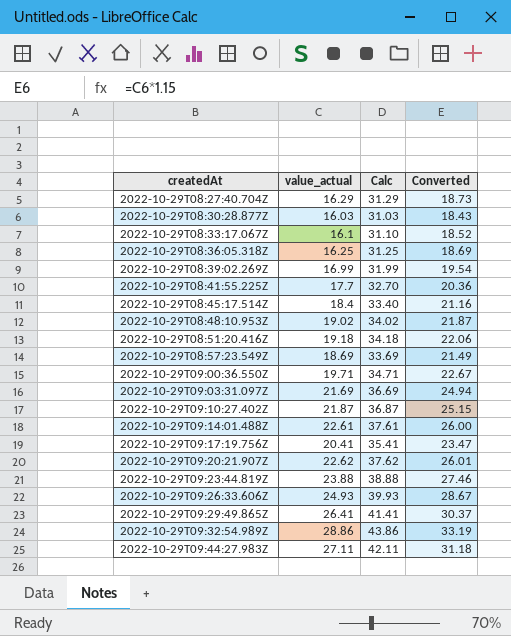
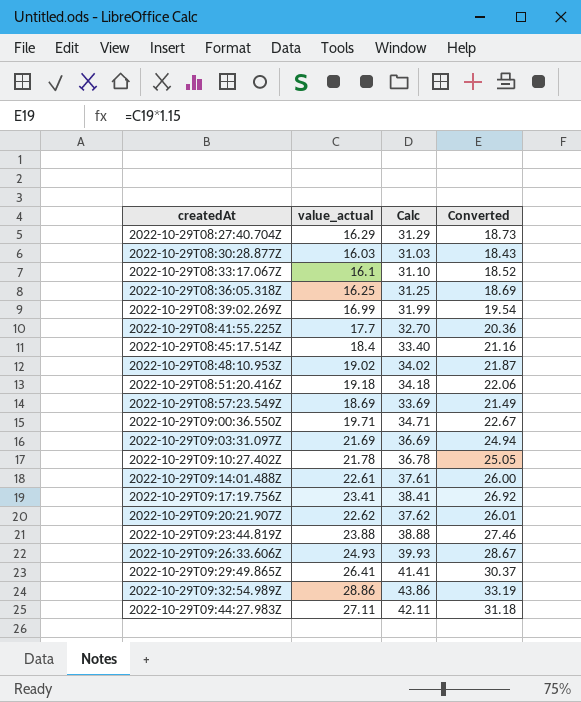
2022-10-29T09:10:27.402Z | value_actual: 21.87 -> 21.78
2022-10-29T09:10:27.402Z | Calc: 36.87 -> 36.78
2022-10-29T09:10:27.402Z | Converted: 25.15 -> 25.05
2022-10-29T09:17:19.756Z | value_actual: 20.41 -> 23.41
2022-10-29T09:17:19.756Z | Calc: 35.41 -> 38.41
2022-10-29T09:17:19.756Z | Converted: 23.47 -> 26.92

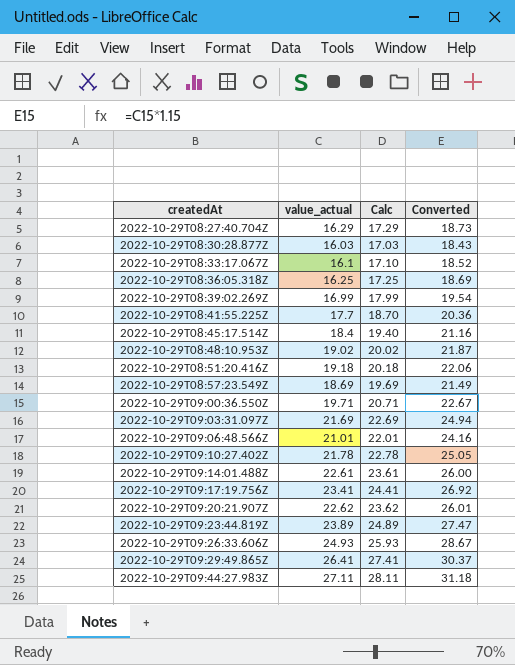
column Calc | formula: [value_actual] + 15 -> [value_actual] + 1
row 2022-10-29T09:32:54.989Z: 28.86 | 43.86 | 33.19 -> none
row 2022-10-29T09:06:48.566Z: none -> 21.01 | 22.01 | 24.16
2022-10-29T09:23:44.819Z | value_actual: 23.88 -> 23.89
2022-10-29T09:23:44.819Z | Converted: 27.46 -> 27.47

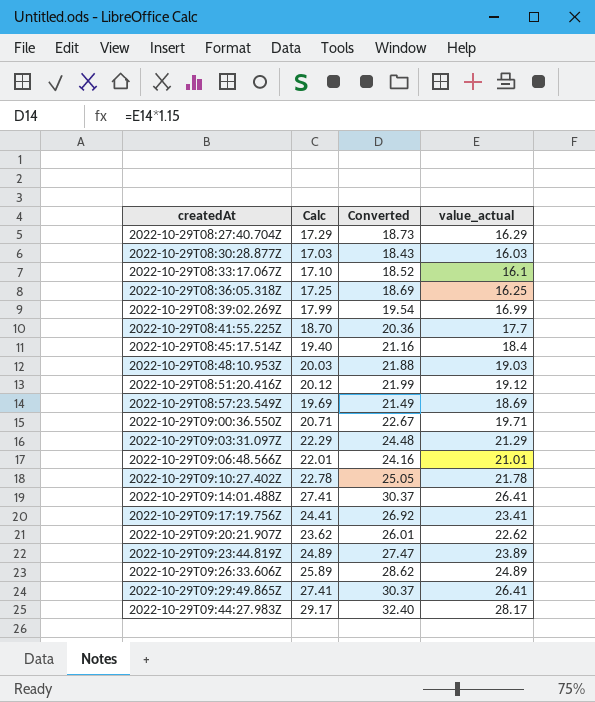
column value_actual | position: 2 -> 4
2022-10-29T08:48:10.953Z | Calc: 20.02 -> 20.03
2022-10-29T08:48:10.953Z | Converted: 21.87 -> 21.88
2022-10-29T08:48:10.953Z | value_actual: 19.02 -> 19.03
2022-10-29T08:51:20.416Z | Calc: 20.18 -> 20.12
2022-10-29T08:51:20.416Z | Converted: 22.06 -> 21.99
2022-10-29T08:51:20.416Z | value_actual: 19.18 -> 19.12
2022-10-29T09:03:31.097Z | Calc: 22.69 -> 22.29
2022-10-29T09:03:31.097Z | Converted: 24.94 -> 24.48
2022-10-29T09:03:31.097Z | value_actual: 21.69 -> 21.29
2022-10-29T09:14:01.488Z | Calc: 23.61 -> 27.41
2022-10-29T09:14:01.488Z | Converted: 26.00 -> 30.37
2022-10-29T09:14:01.488Z | value_actual: 22.61 -> 26.41
2022-10-29T09:26:33.606Z | Calc: 25.93 -> 25.89
2022-10-29T09:26:33.606Z | Converted: 28.67 -> 28.62
2022-10-29T09:26:33.606Z | value_actual: 24.93 -> 24.89
2022-10-29T09:44:27.983Z | Calc: 28.11 -> 29.17
2022-10-29T09:44:27.983Z | Converted: 31.18 -> 32.40
2022-10-29T09:44:27.983Z | value_actual: 27.11 -> 28.17

